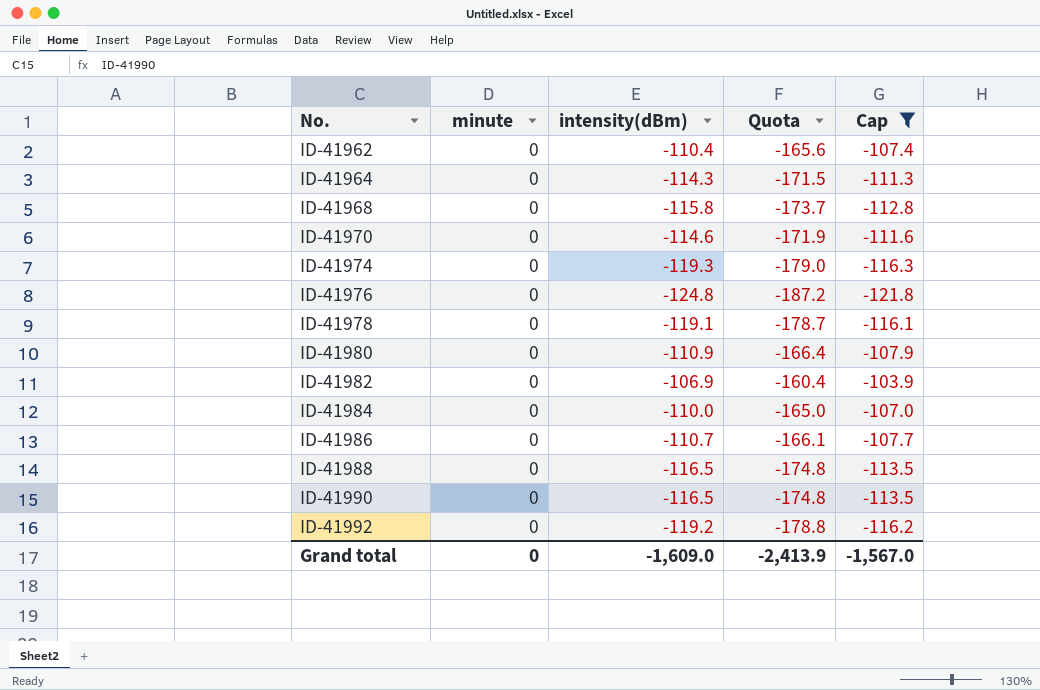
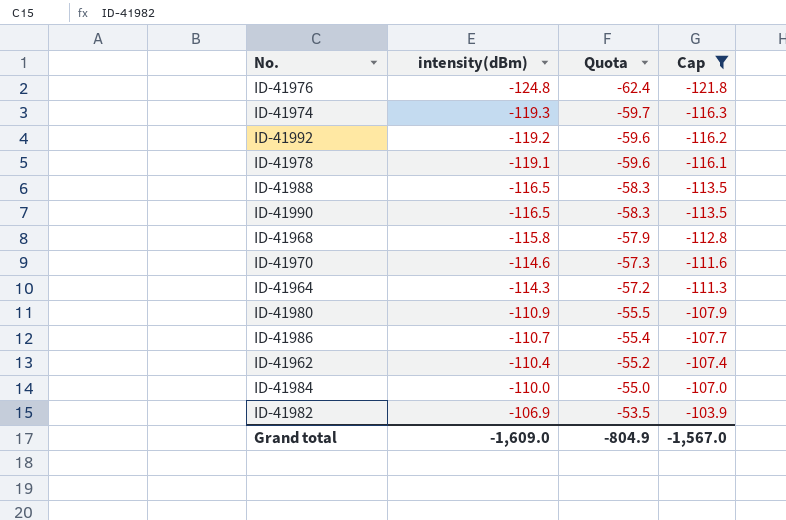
row order: No. ascending -> intensity(dBm) ascending
column minute | position: 2 -> none
column Quota | formula: [intensity(dBm)] * 1.5 -> [intensity(dBm)] * 0.5
Grand total | Quota: -2,413.9 -> -804.9

